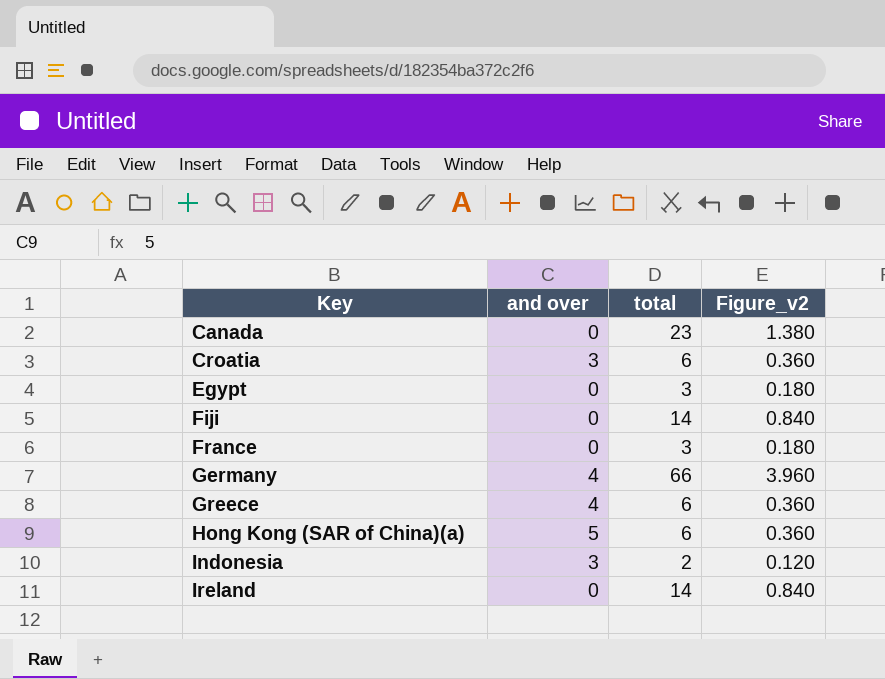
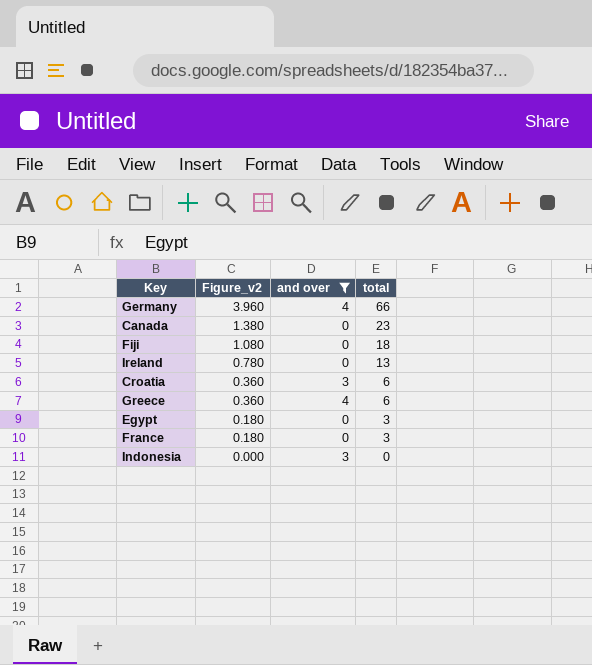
filter: none -> and over != 5
row order: Key ascending -> Figure_v2 descending
column Figure_v2 | position: 4 -> 2
Fiji | Figure_v2: 0.840 -> 1.080
Fiji | total: 14 -> 18
Ireland | Figure_v2: 0.840 -> 0.780
Ireland | total: 14 -> 13
Indonesia | Figure_v2: 0.120 -> 0.000
Indonesia | total: 2 -> 0

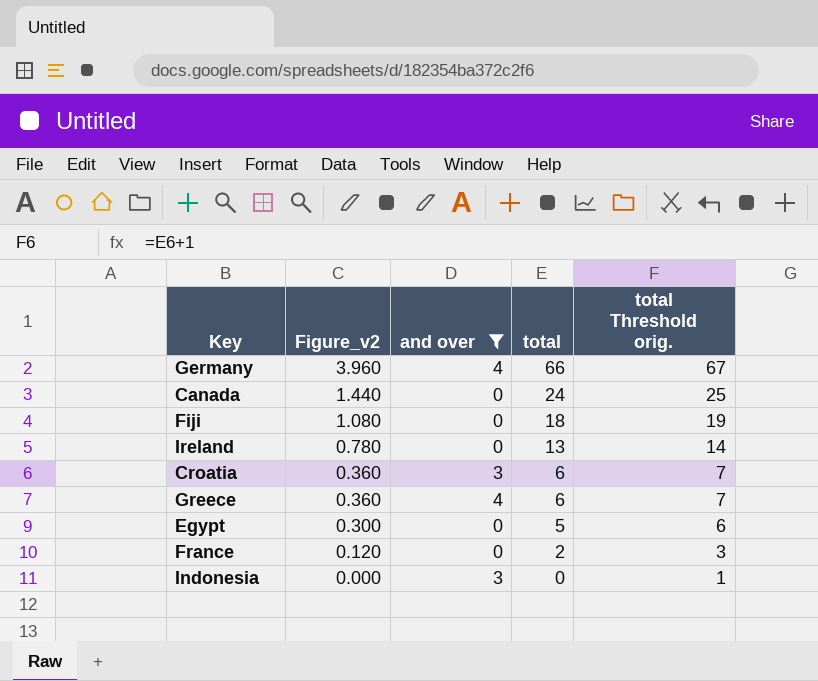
column total Threshold orig. | formula: none -> [total] + 1
Canada | Figure_v2: 1.380 -> 1.440
Canada | total: 23 -> 24
Egypt | Figure_v2: 0.180 -> 0.300
Egypt | total: 3 -> 5
France | Figure_v2: 0.180 -> 0.120
France | total: 3 -> 2

